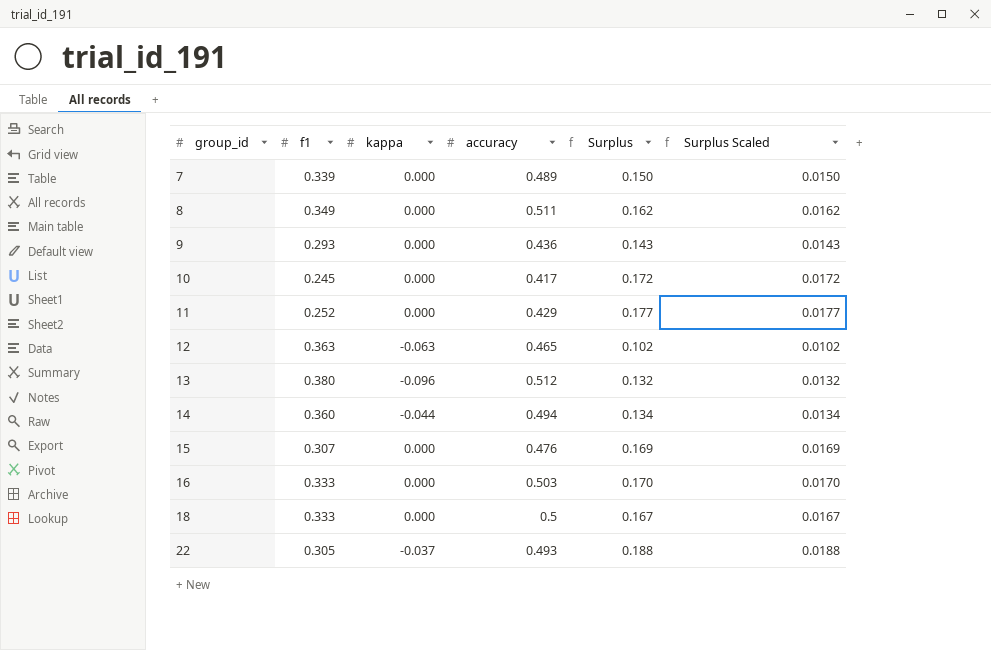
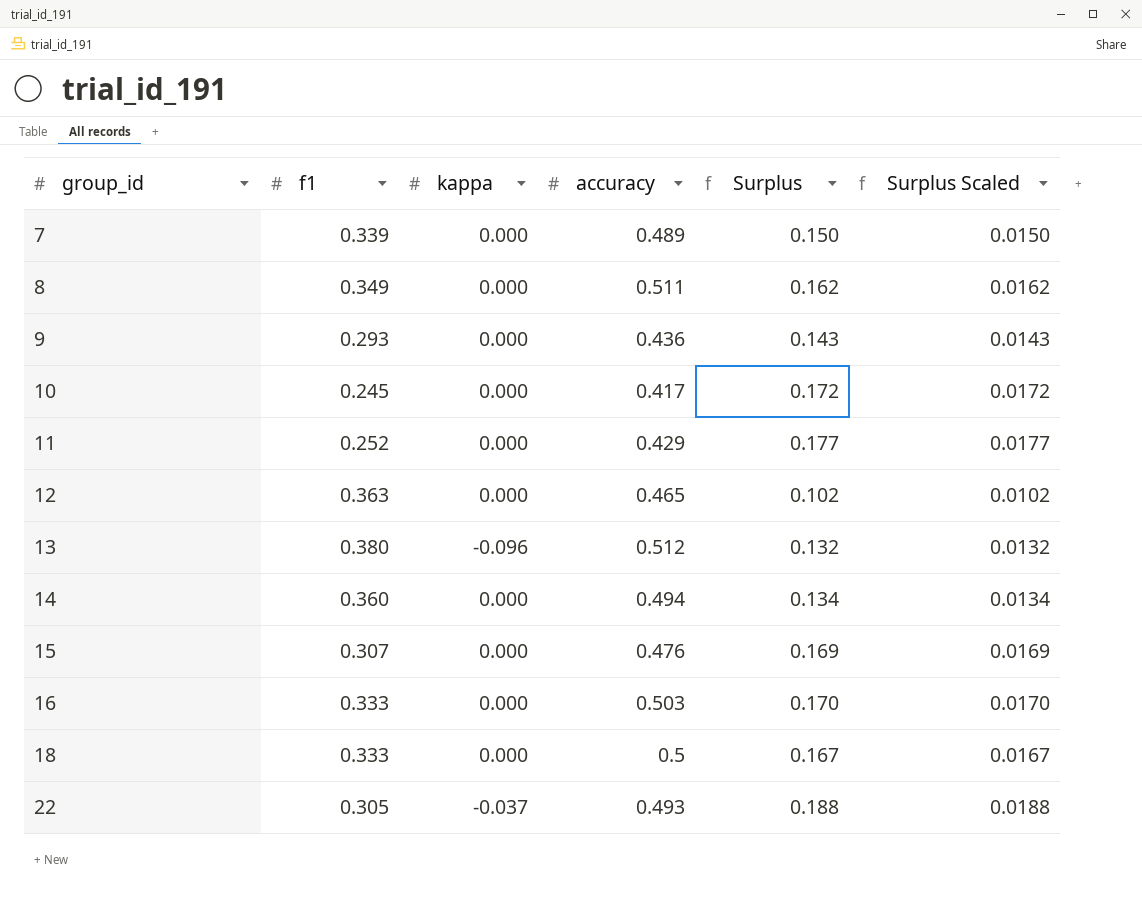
12 | kappa: -0.063 -> 0.000
14 | kappa: -0.044 -> 0.000

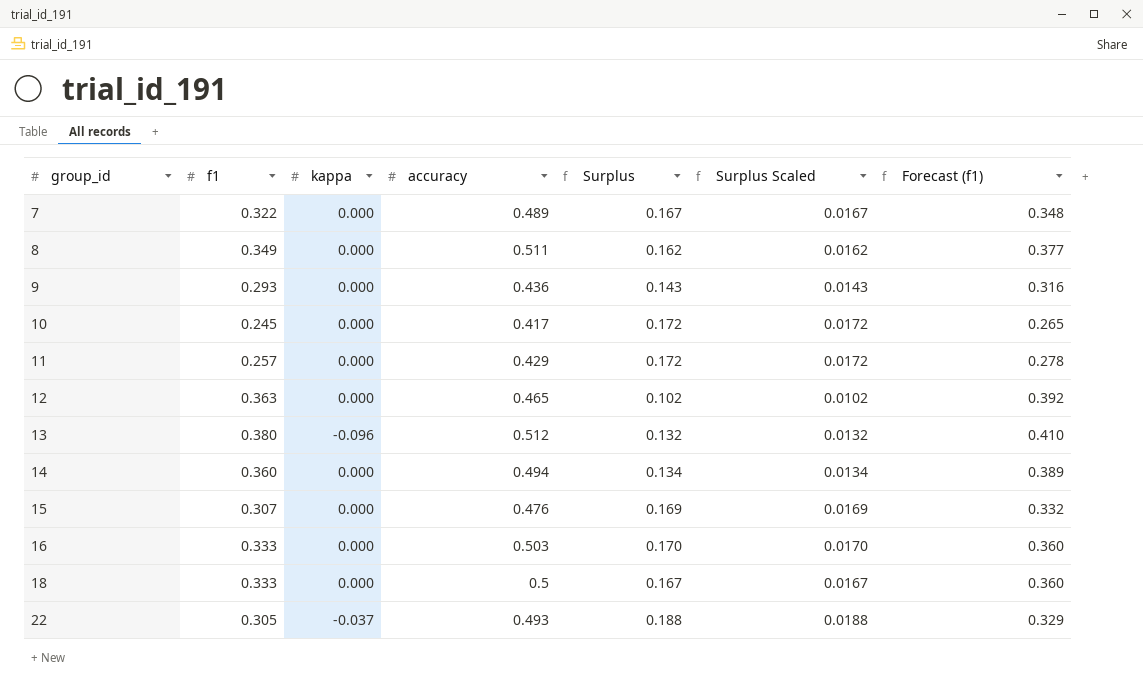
column Forecast (f1) | formula: none -> [f1] * 1.08
7 | f1: 0.339 -> 0.322
7 | Surplus: 0.150 -> 0.167
7 | Surplus Scaled: 0.0150 -> 0.0167
11 | f1: 0.252 -> 0.257
11 | Surplus: 0.177 -> 0.172
11 | Surplus Scaled: 0.0177 -> 0.0172

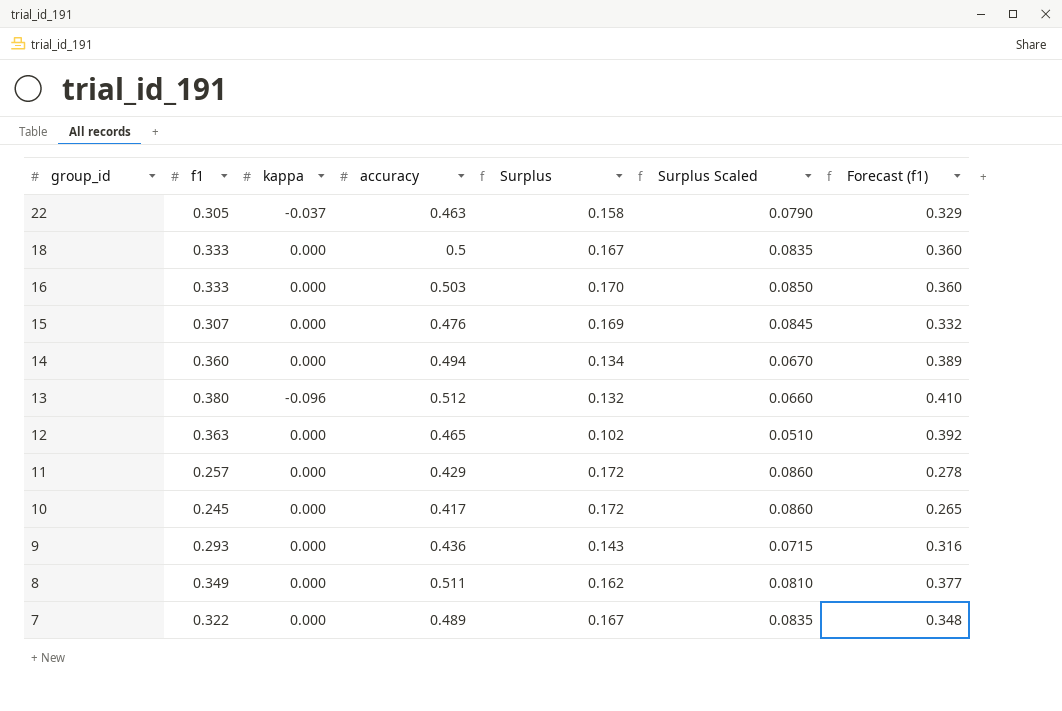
row order: group_id ascending -> group_id descending
column Surplus Scaled | formula: [Surplus] * 0.1 -> [Surplus] * 0.5
22 | accuracy: 0.493 -> 0.463
22 | Surplus: 0.188 -> 0.158

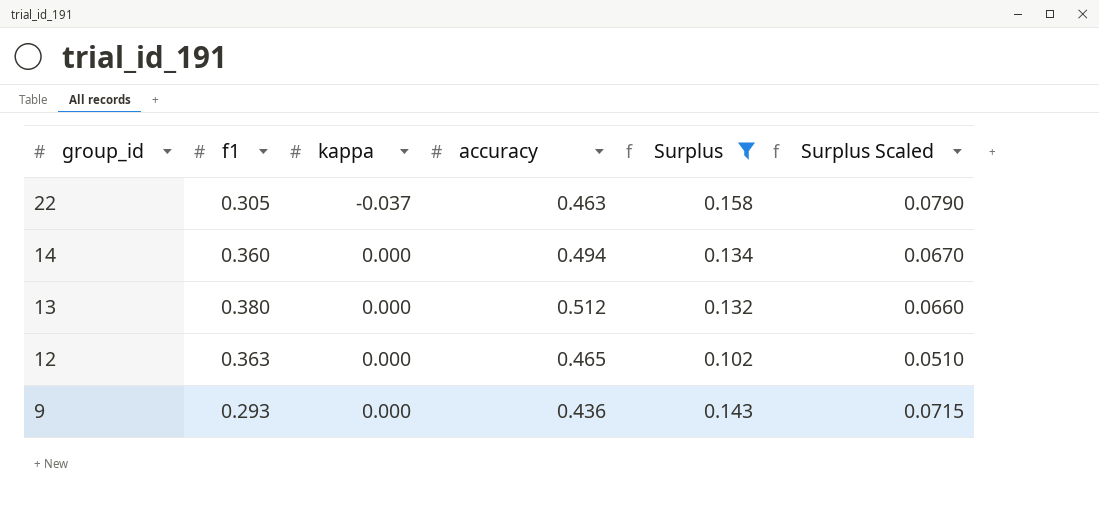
filter: none -> Surplus <= 0.158
column Forecast (f1) | formula: [f1] * 1.08 -> none
13 | kappa: -0.096 -> 0.000

